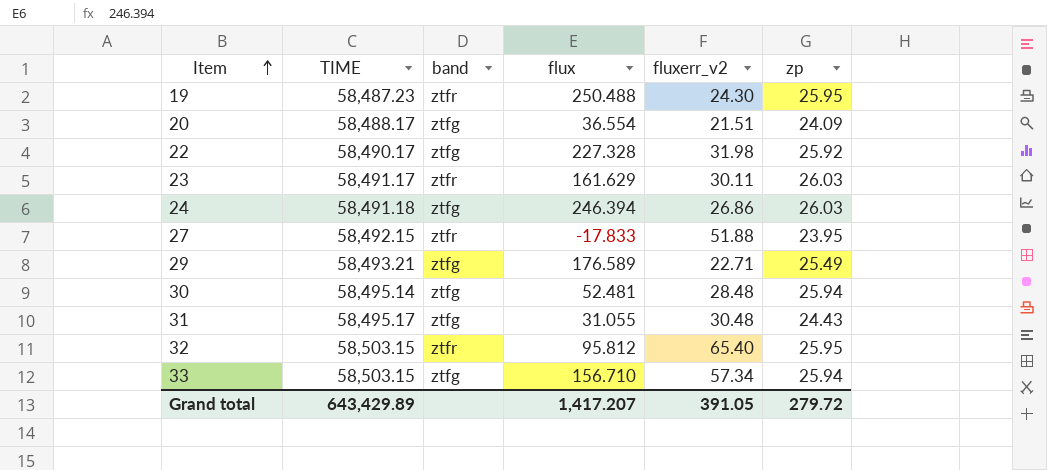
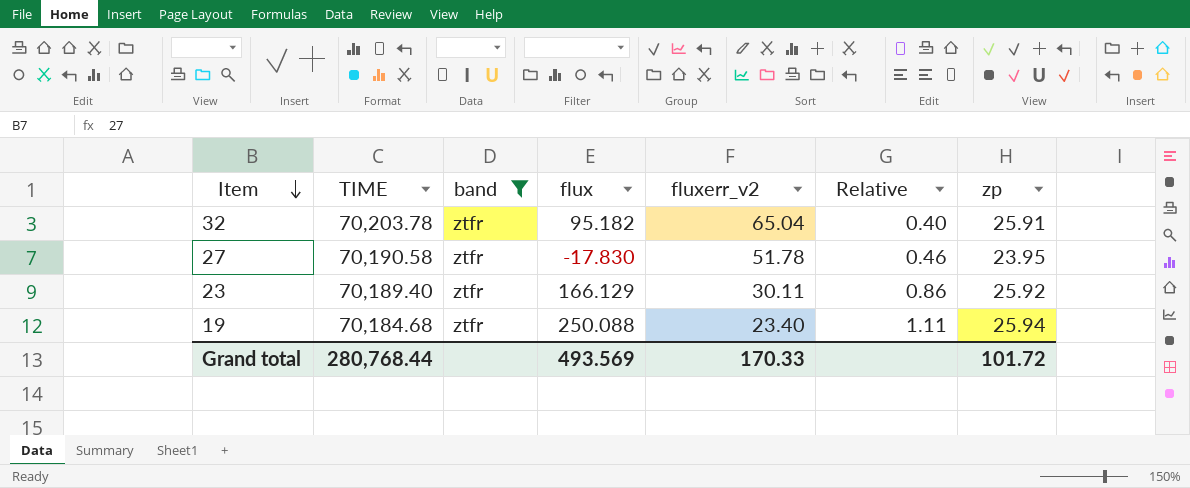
filter: none -> band = ztfr
row order: Item ascending -> Item descending
column Relative | formula: none -> [zp] / [fluxerr_v2]
32 | TIME: 58,503.15 -> 70,203.78
32 | flux: 95.812 -> 95.182
32 | fluxerr_v2: 65.40 -> 65.04
32 | zp: 25.95 -> 25.91
27 | TIME: 58,492.15 -> 70,190.58
27 | flux: -17.833 -> -17.830
27 | fluxerr_v2: 51.88 -> 51.78
23 | TIME: 58,491.17 -> 70,189.40
23 | flux: 161.629 -> 166.129
23 | zp: 26.03 -> 25.92
19 | TIME: 58,487.23 -> 70,184.68
19 | flux: 250.488 -> 250.088
19 | fluxerr_v2: 24.30 -> 23.40
19 | zp: 25.95 -> 25.94
Grand total | TIME: 643,429.89 -> 280,768.44
Grand total | flux: 1,417.207 -> 493.569
Grand total | fluxerr_v2: 391.05 -> 170.33
Grand total | zp: 279.72 -> 101.72

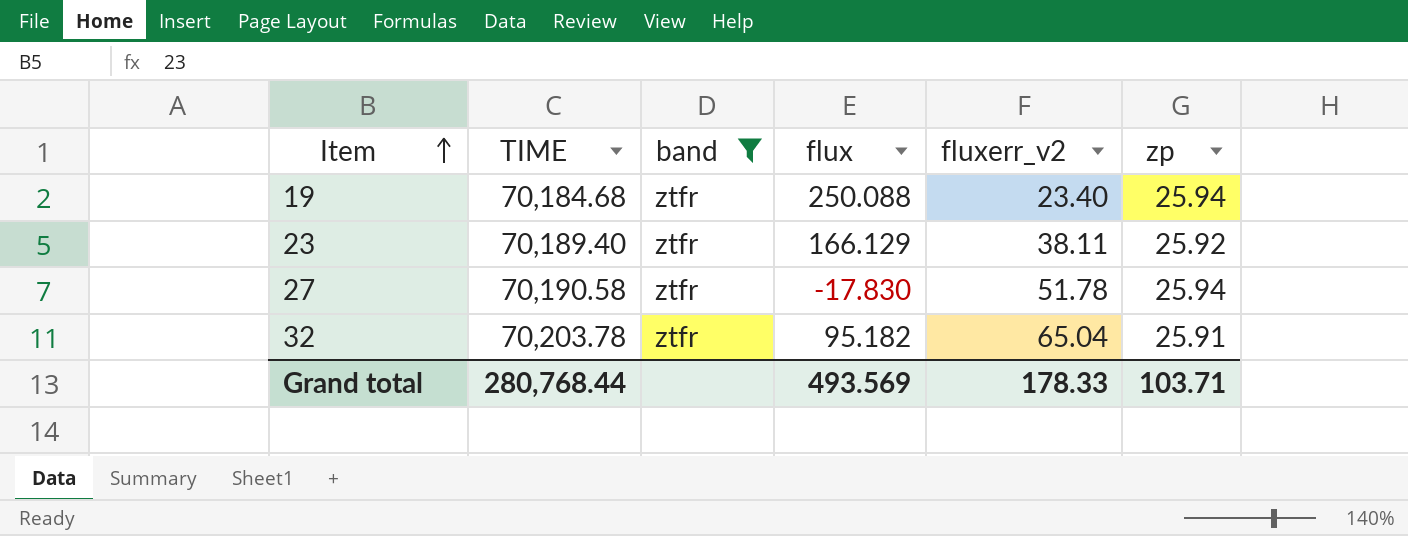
row order: Item descending -> Item ascending
column Relative | formula: [zp] / [fluxerr_v2] -> none
23 | fluxerr_v2: 30.11 -> 38.11
27 | zp: 23.95 -> 25.94
Grand total | fluxerr_v2: 170.33 -> 178.33
Grand total | zp: 101.72 -> 103.71

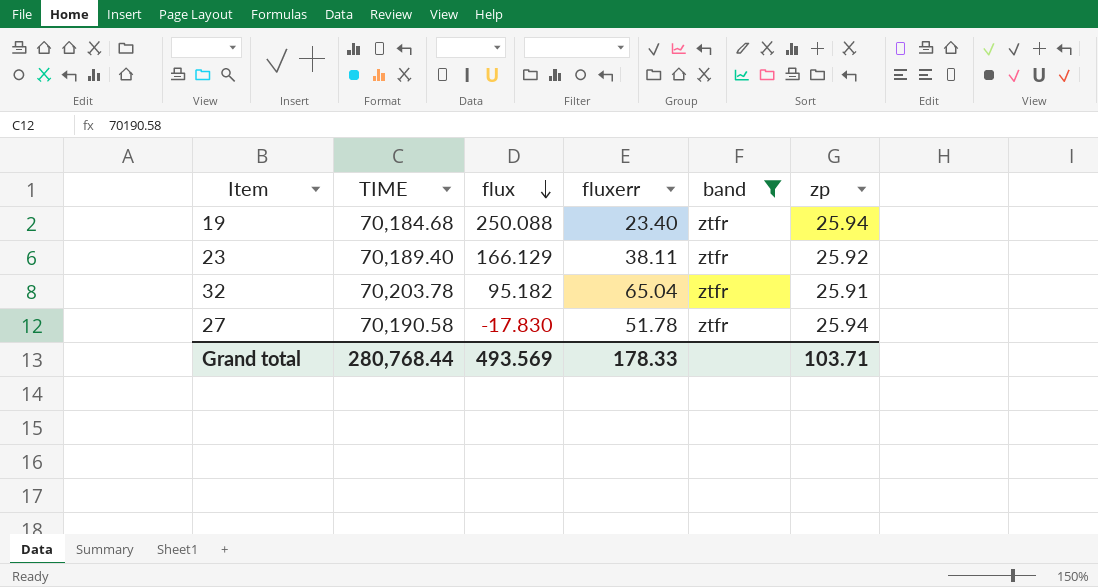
row order: Item ascending -> flux descending
column name: fluxerr_v2 -> fluxerr
column band | position: 3 -> 5

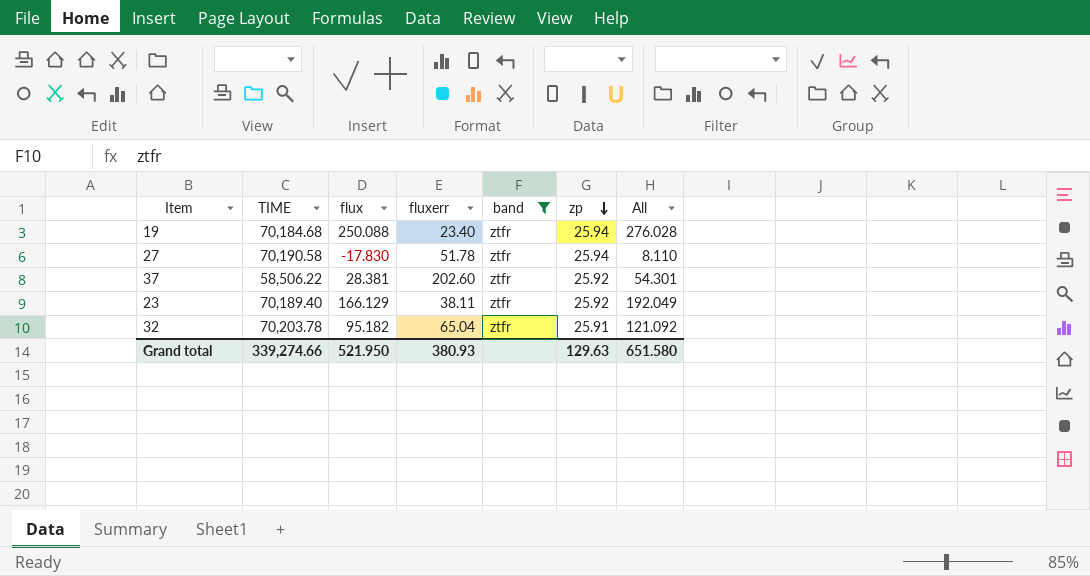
row order: flux descending -> zp descending
column All | formula: none -> [flux] + [zp]
row 37: none -> 58,506.22 | 28.381 | 202.60 | ztfr | 25.92 | 54.301
Grand total | TIME: 280,768.44 -> 339,274.66
Grand total | flux: 493.569 -> 521.950
Grand total | fluxerr: 178.33 -> 380.93
Grand total | zp: 103.71 -> 129.63

